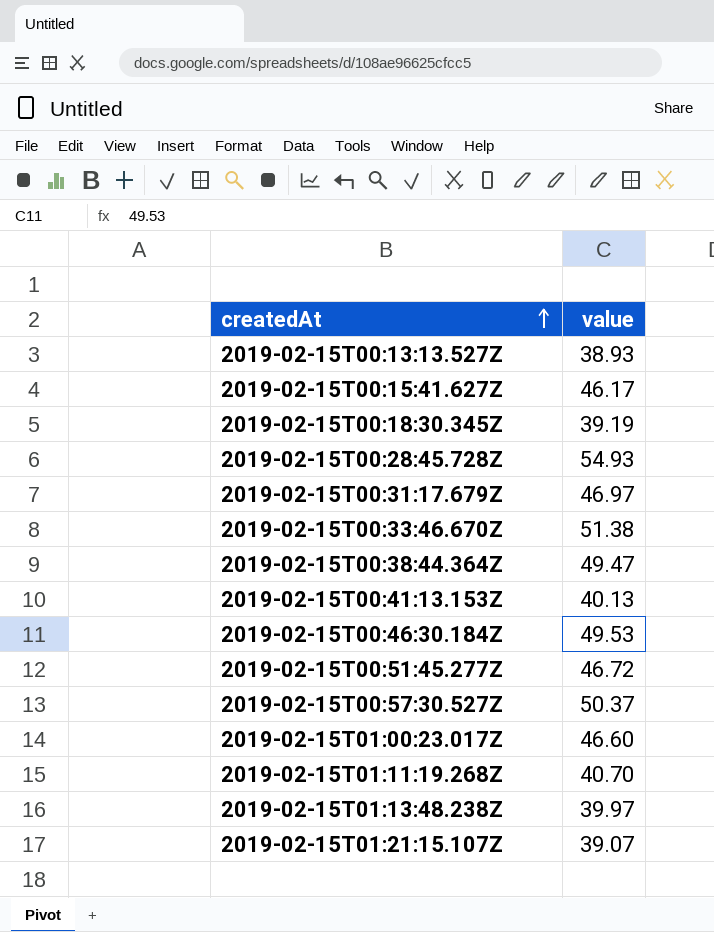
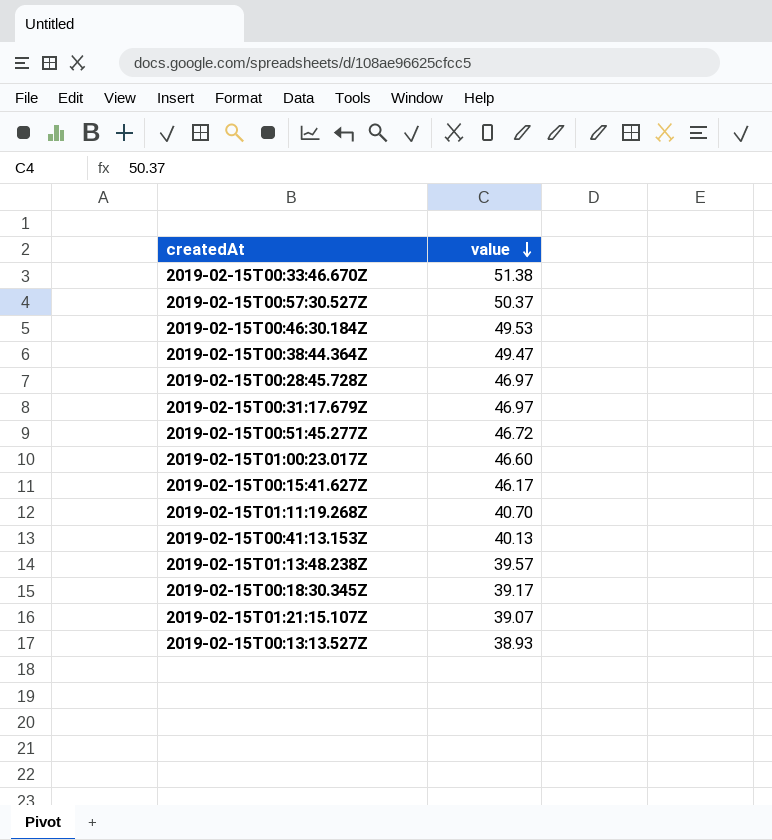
row order: createdAt ascending -> value descending
2019-02-15T00:28:45.728Z | value: 54.93 -> 46.97
2019-02-15T01:13:48.238Z | value: 39.97 -> 39.57
2019-02-15T00:18:30.345Z | value: 39.19 -> 39.17

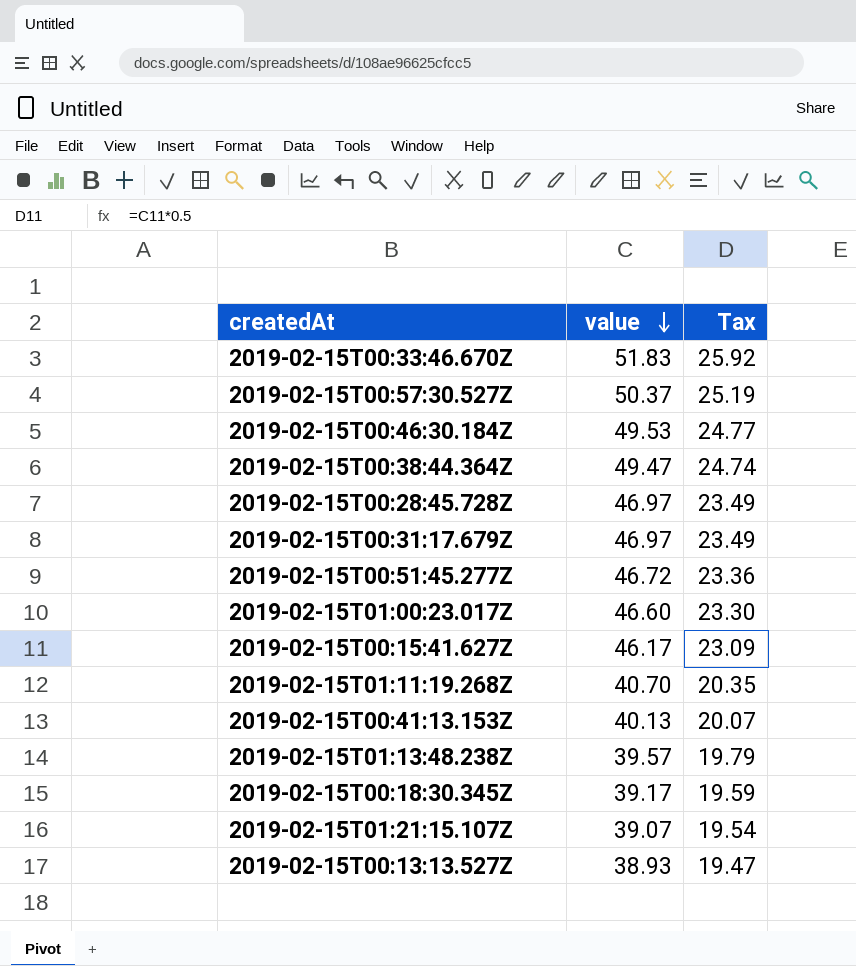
column Tax | formula: none -> [value] * 0.5
2019-02-15T00:33:46.670Z | value: 51.38 -> 51.83

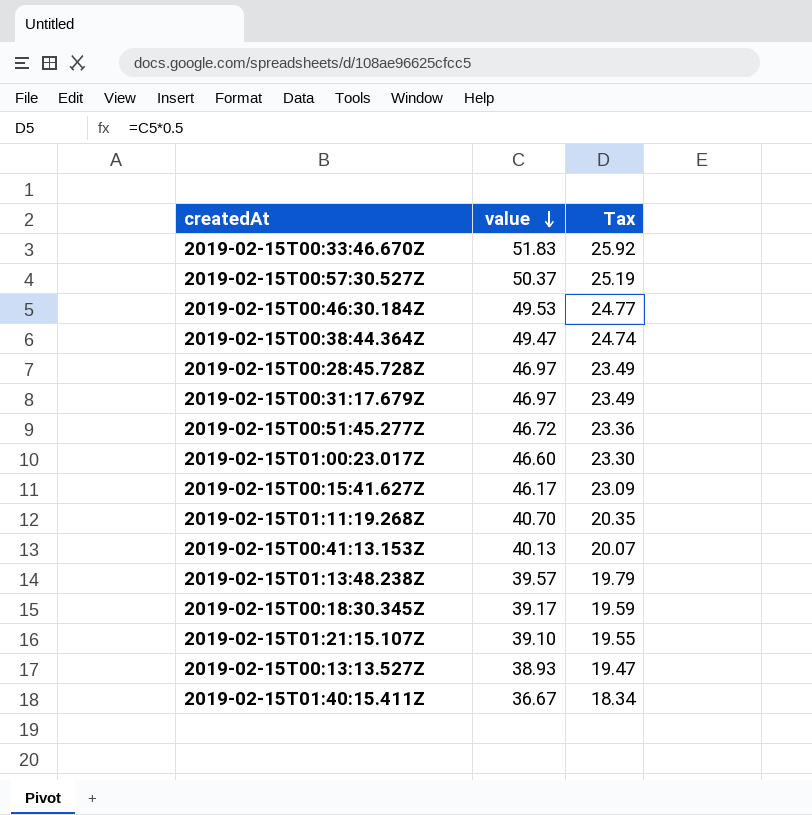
2019-02-15T01:21:15.107Z | value: 39.07 -> 39.10
2019-02-15T01:21:15.107Z | Tax: 19.54 -> 19.55
row 2019-02-15T01:40:15.411Z: none -> 36.67 | 18.34

